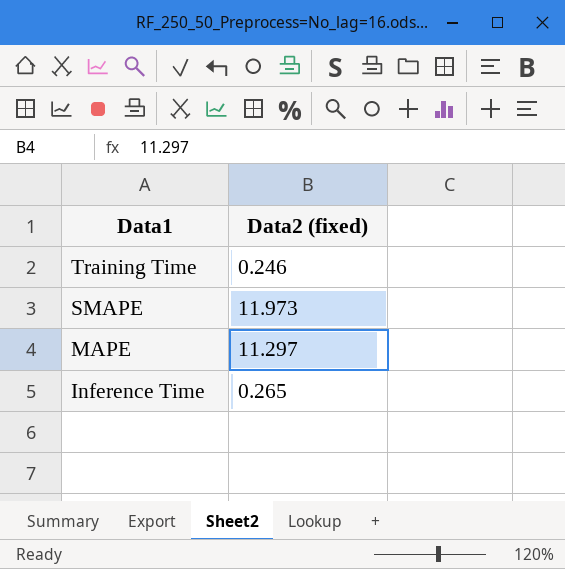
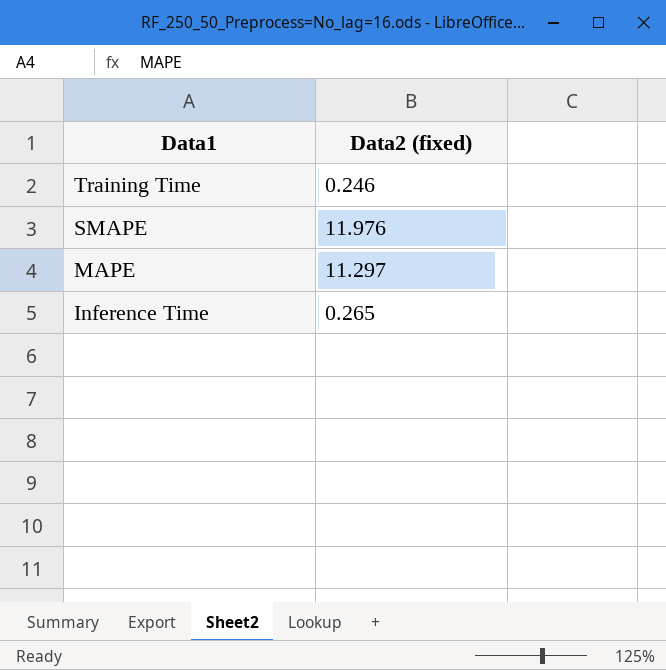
SMAPE | Data2 (fixed): 11.973 -> 11.976

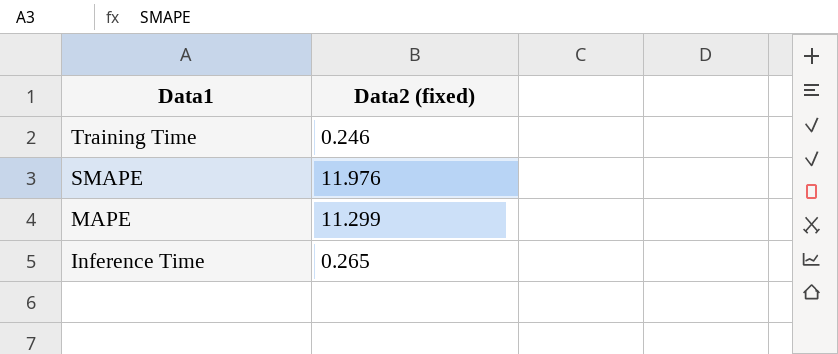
MAPE | Data2 (fixed): 11.297 -> 11.299

